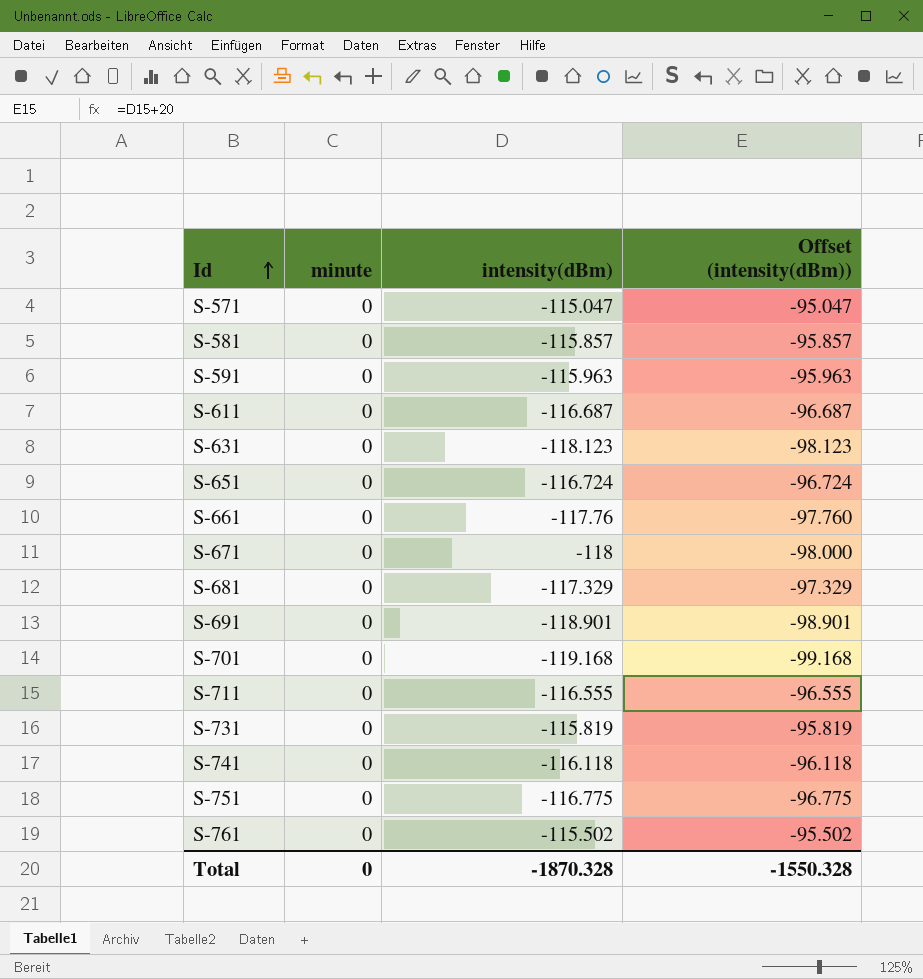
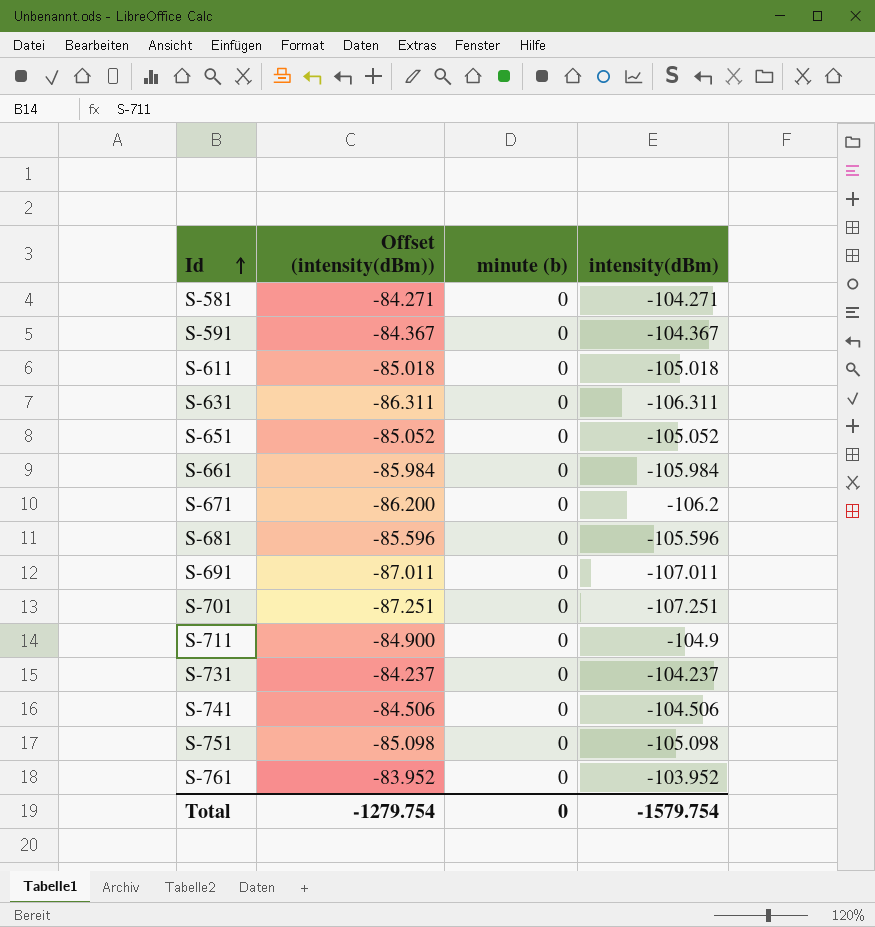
column Offset (intensity(dBm)) | position: 4 -> 2
column name: minute -> minute (b)
row S-571: 0 | -115.047 | -95.047 -> none
S-581 | Offset (intensity(dBm)): -95.857 -> -84.271
S-581 | intensity(dBm): -115.857 -> -104.271
S-591 | Offset (intensity(dBm)): -95.963 -> -84.367
S-591 | intensity(dBm): -115.963 -> -104.367
S-611 | Offset (intensity(dBm)): -96.687 -> -85.018
S-611 | intensity(dBm): -116.687 -> -105.018
S-631 | Offset (intensity(dBm)): -98.123 -> -86.311
S-631 | intensity(dBm): -118.123 -> -106.311
S-651 | Offset (intensity(dBm)): -96.724 -> -85.052
S-651 | intensity(dBm): -116.724 -> -105.052
S-661 | Offset (intensity(dBm)): -97.760 -> -85.984
S-661 | intensity(dBm): -117.76 -> -105.984
S-671 | Offset (intensity(dBm)): -98.000 -> -86.200
S-671 | intensity(dBm): -118 -> -106.2
S-681 | Offset (intensity(dBm)): -97.329 -> -85.596
S-681 | intensity(dBm): -117.329 -> -105.596
S-691 | Offset (intensity(dBm)): -98.901 -> -87.011
S-691 | intensity(dBm): -118.901 -> -107.011
S-701 | Offset (intensity(dBm)): -99.168 -> -87.251
S-701 | intensity(dBm): -119.168 -> -107.251
S-711 | Offset (intensity(dBm)): -96.555 -> -84.900
S-711 | intensity(dBm): -116.555 -> -104.9
S-731 | Offset (intensity(dBm)): -95.819 -> -84.237
S-731 | intensity(dBm): -115.819 -> -104.237
S-741 | Offset (intensity(dBm)): -96.118 -> -84.506
S-741 | intensity(dBm): -116.118 -> -104.506
S-751 | Offset (intensity(dBm)): -96.775 -> -85.098
S-751 | intensity(dBm): -116.775 -> -105.098
S-761 | Offset (intensity(dBm)): -95.502 -> -83.952
S-761 | intensity(dBm): -115.502 -> -103.952
Total | Offset (intensity(dBm)): -1550.328 -> -1279.754
Total | intensity(dBm): -1870.328 -> -1579.754

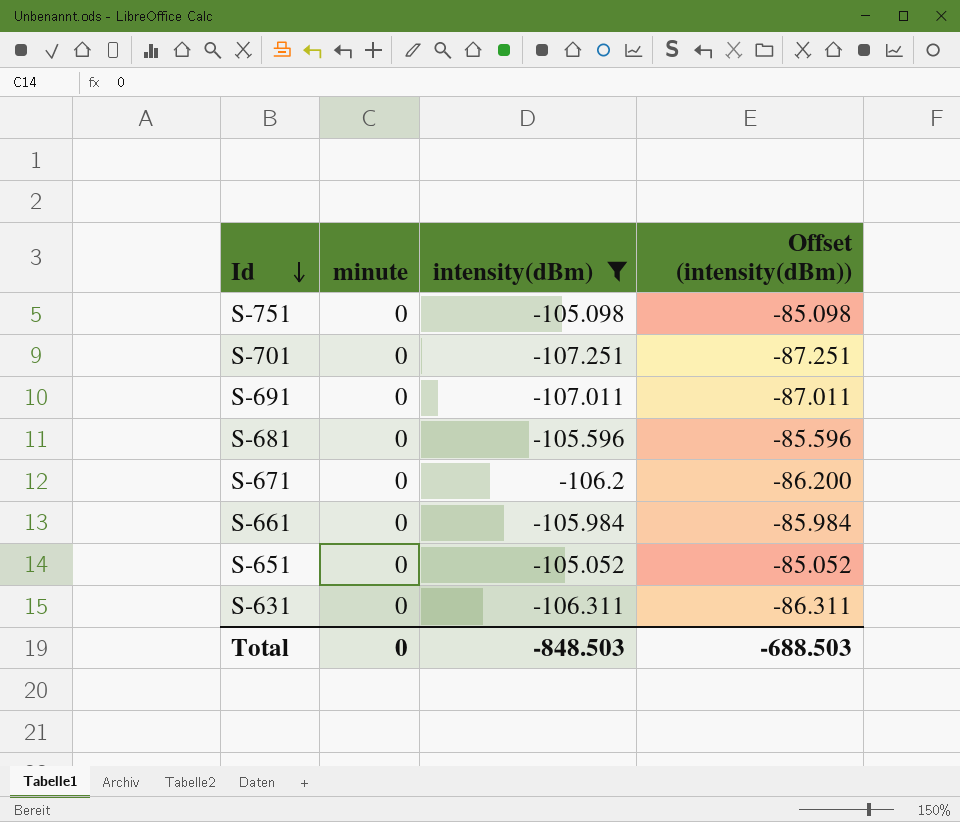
filter: none -> intensity(dBm) <= -105.052
row order: Id ascending -> Id descending
column name: minute (b) -> minute
column Offset (intensity(dBm)) | position: 2 -> 4
Total | intensity(dBm): -1579.754 -> -848.503
Total | Offset (intensity(dBm)): -1279.754 -> -688.503

